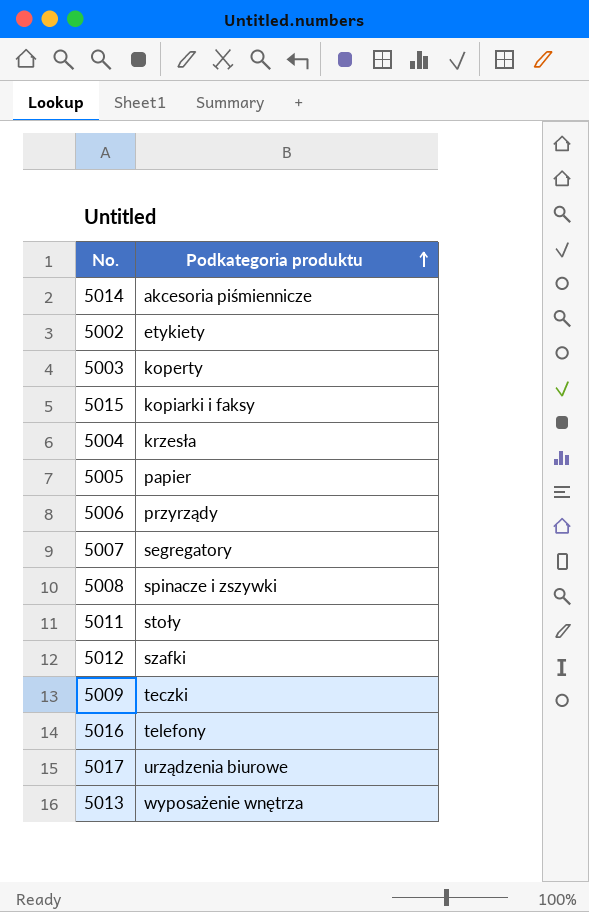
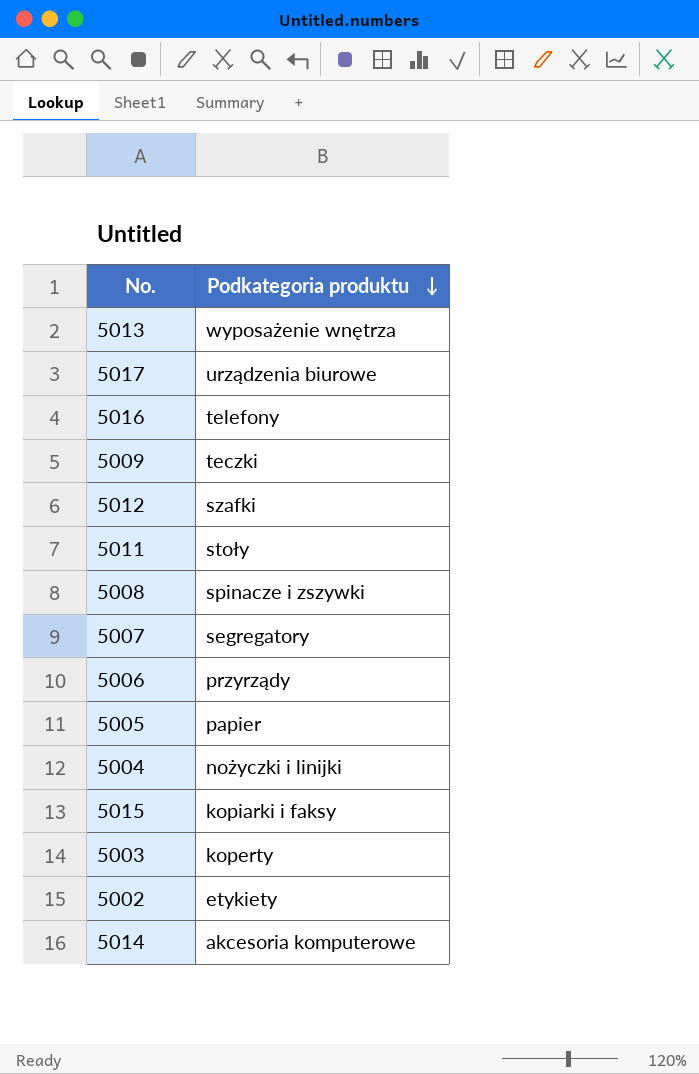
row order: Podkategoria produktu ascending -> Podkategoria produktu descending
5004 | Podkategoria produktu: krzesła -> nożyczki i linijki
5014 | Podkategoria produktu: akcesoria piśmiennicze -> akcesoria komputerowe

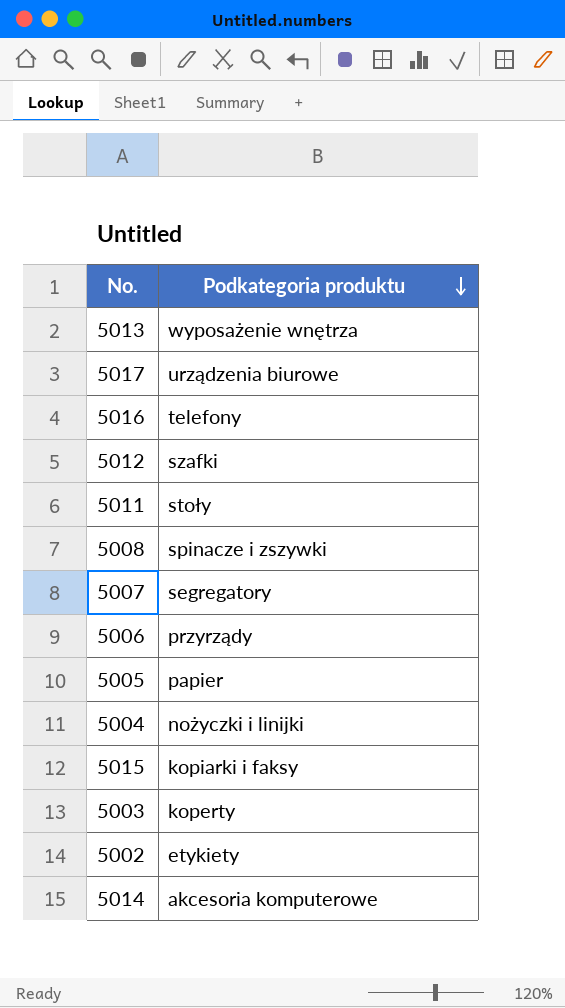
row 5009: teczki -> none

